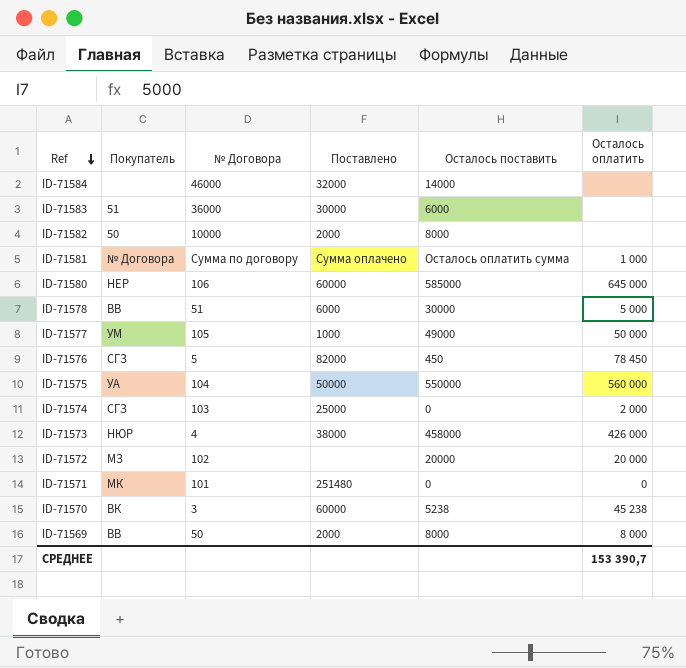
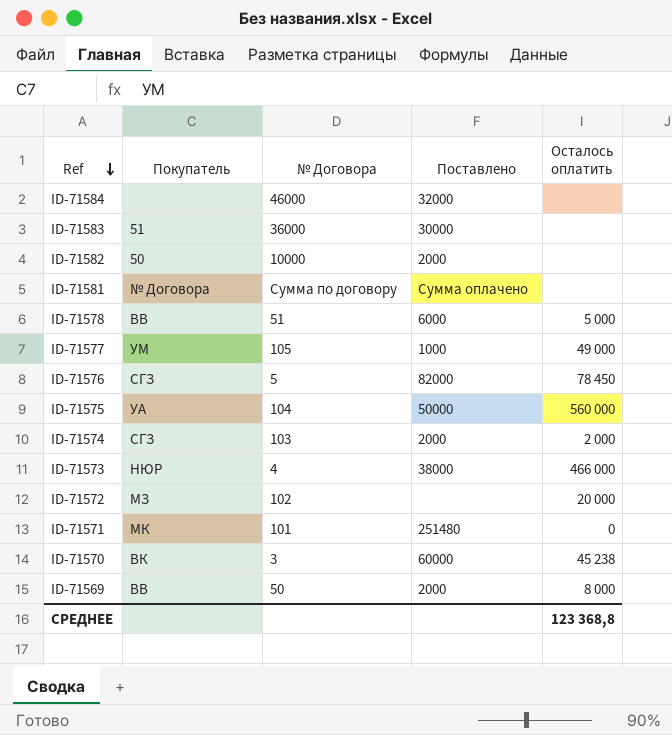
column Осталось поставить | position: 5 -> none
row ID-71580: НЕР | 106 | 60000 | 585000 | 645 000 -> none
ID-71581 | Осталось оплатить: 1 000 -> none
ID-71577 | Осталось оплатить: 50 000 -> 49 000
ID-71574 | Поставлено: 25000 -> 2000
ID-71573 | Осталось оплатить: 426 000 -> 466 000
СРЕДНЕЕ | Осталось оплатить: 153 390,7 -> 123 368,8

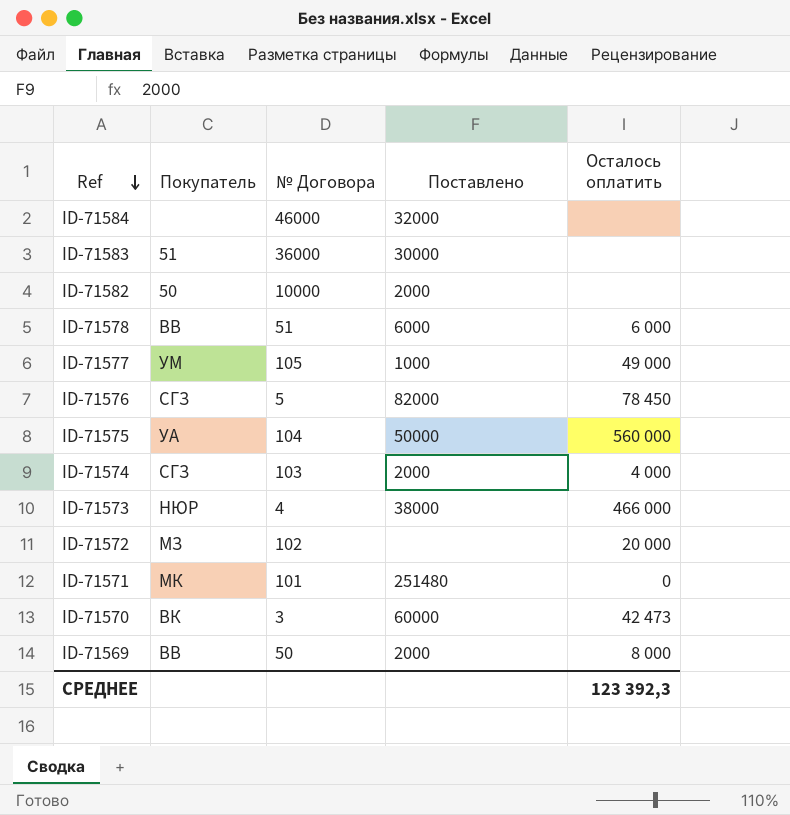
row ID-71581: № Договора | Сумма по договору | Сумма оплачено | none -> none
ID-71578 | Осталось оплатить: 5 000 -> 6 000
ID-71574 | Осталось оплатить: 2 000 -> 4 000
ID-71570 | Осталось оплатить: 45 238 -> 42 473
СРЕДНЕЕ | Осталось оплатить: 123 368,8 -> 123 392,3

